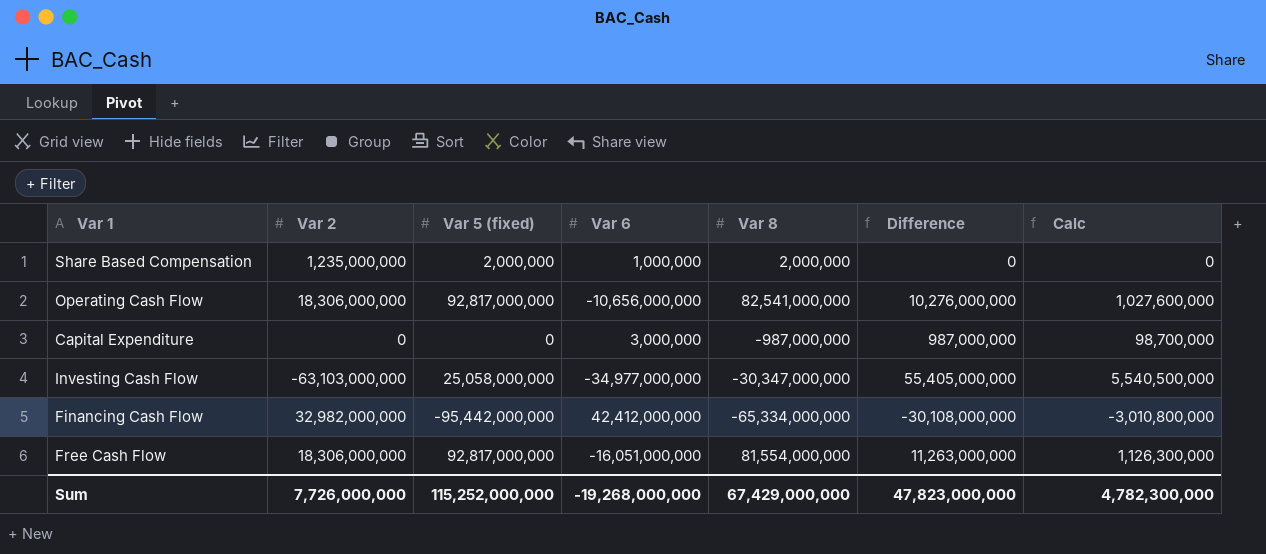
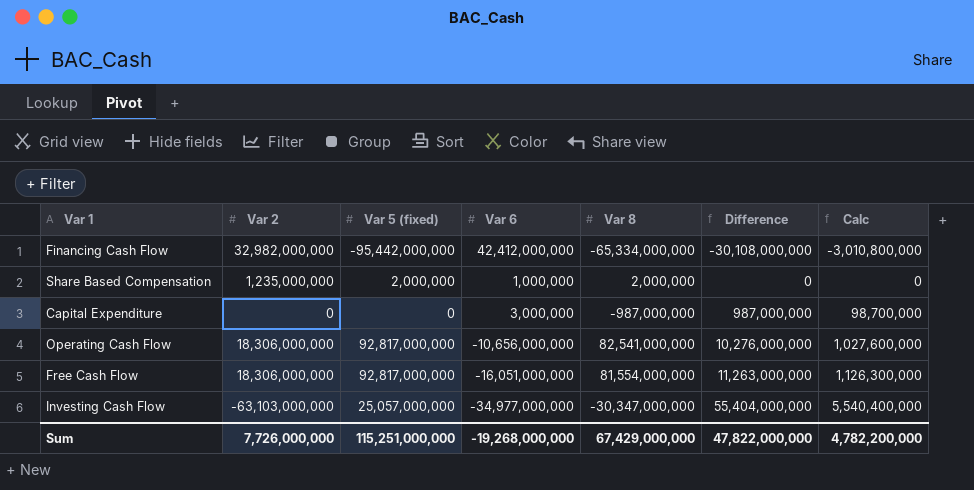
row order: none -> Difference ascending
Investing Cash Flow | Var 5 (fixed): 25,058,000,000 -> 25,057,000,000
Investing Cash Flow | Difference: 55,405,000,000 -> 55,404,000,000
Investing Cash Flow | Calc: 5,540,500,000 -> 5,540,400,000
Sum | Var 5 (fixed): 115,252,000,000 -> 115,251,000,000
Sum | Difference: 47,823,000,000 -> 47,822,000,000
Sum | Calc: 4,782,300,000 -> 4,782,200,000

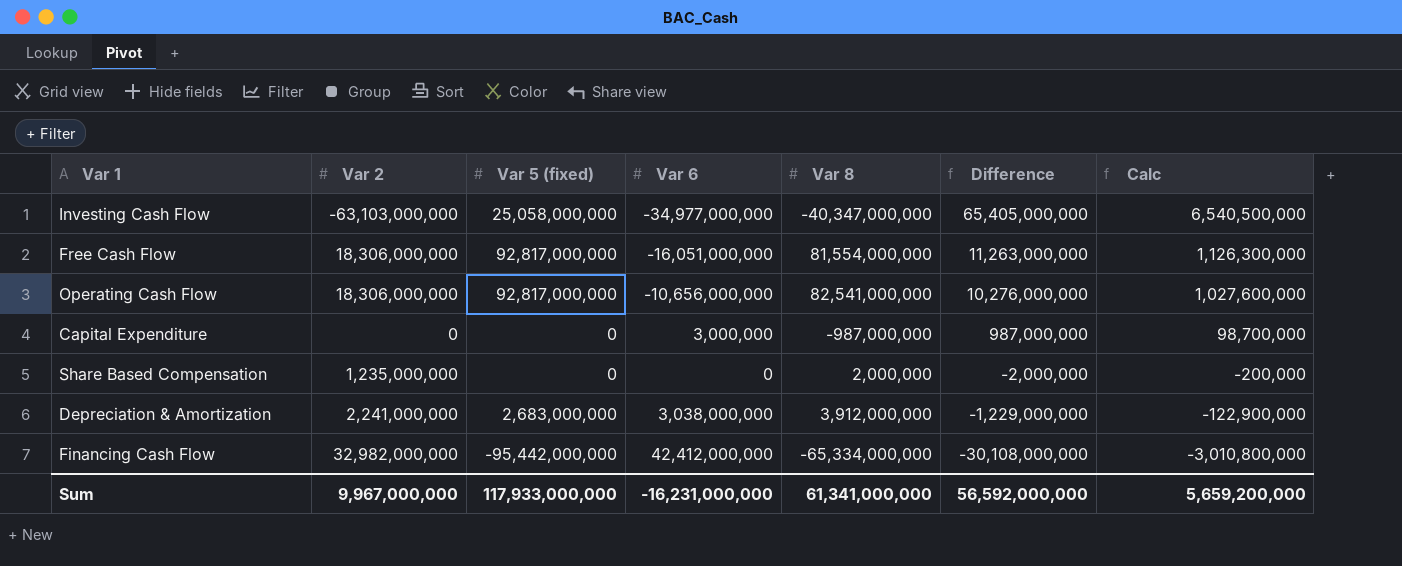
row order: Difference ascending -> Difference descending
Investing Cash Flow | Var 5 (fixed): 25,057,000,000 -> 25,058,000,000
Investing Cash Flow | Var 8: -30,347,000,000 -> -40,347,000,000
Investing Cash Flow | Difference: 55,404,000,000 -> 65,405,000,000
Investing Cash Flow | Calc: 5,540,400,000 -> 6,540,500,000
Share Based Compensation | Var 5 (fixed): 2,000,000 -> 0
Share Based Compensation | Var 6: 1,000,000 -> 0
Share Based Compensation | Difference: 0 -> -2,000,000
Share Based Compensation | Calc: 0 -> -200,000
row Depreciation & Amortization: none -> 2,241,000,000 | 2,683,000,000 | 3,038,000,000 | 3,912,000,000 | -1,229,000,000 | -122,900,000
Sum | Var 2: 7,726,000,000 -> 9,967,000,000
Sum | Var 5 (fixed): 115,251,000,000 -> 117,933,000,000
Sum | Var 6: -19,268,000,000 -> -16,231,000,000
Sum | Var 8: 67,429,000,000 -> 61,341,000,000
Sum | Difference: 47,822,000,000 -> 56,592,000,000
Sum | Calc: 4,782,200,000 -> 5,659,200,000

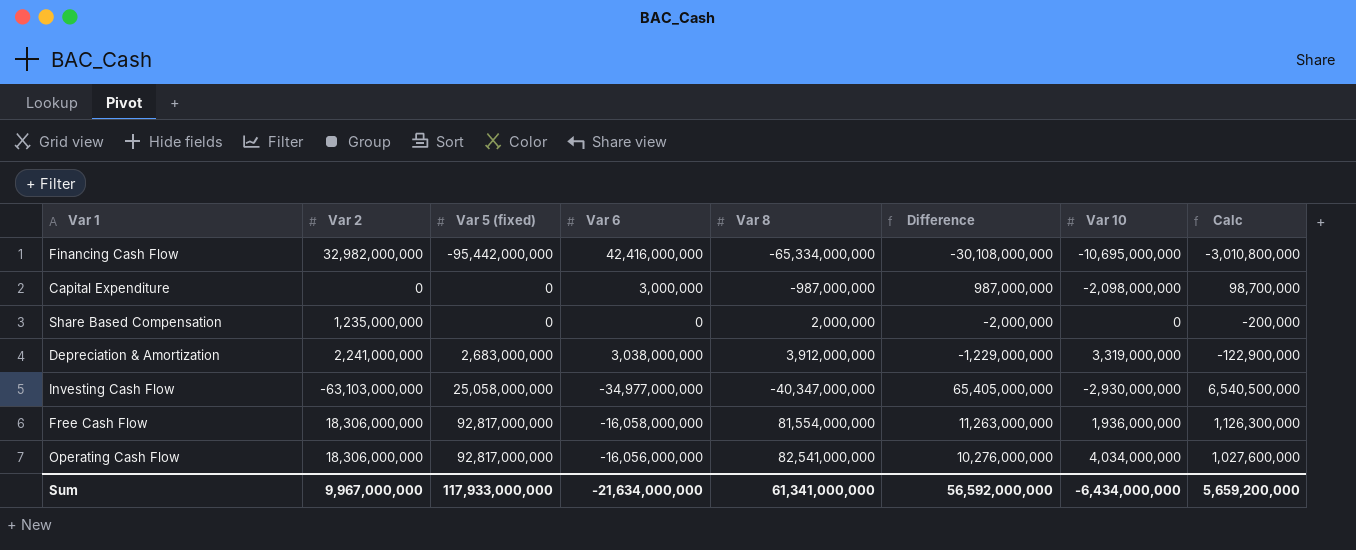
row order: Difference descending -> Var 5 (fixed) ascending
column Var 10 | position: none -> 7
Financing Cash Flow | Var 6: 42,412,000,000 -> 42,416,000,000
Free Cash Flow | Var 6: -16,051,000,000 -> -16,058,000,000
Operating Cash Flow | Var 6: -10,656,000,000 -> -16,056,000,000
Sum | Var 6: -16,231,000,000 -> -21,634,000,000

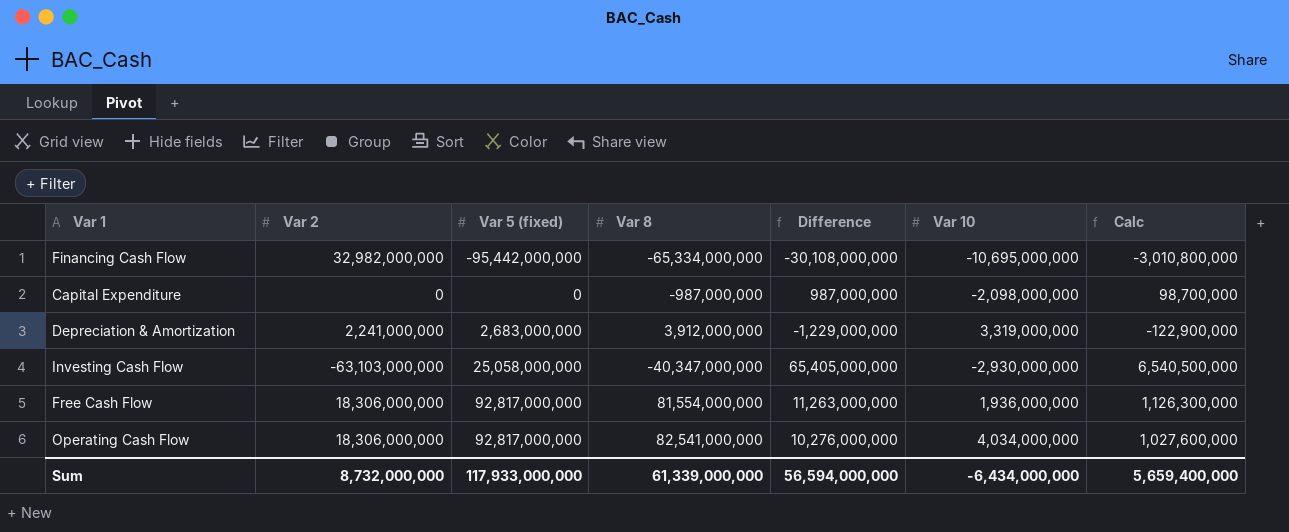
column Var 6 | position: 4 -> none
row Share Based Compensation: 1,235,000,000 | 0 | 0 | 2,000,000 | -2,000,000 | 0 | -200,000 -> none
Sum | Var 2: 9,967,000,000 -> 8,732,000,000
Sum | Var 8: 61,341,000,000 -> 61,339,000,000
Sum | Difference: 56,592,000,000 -> 56,594,000,000
Sum | Calc: 5,659,200,000 -> 5,659,400,000

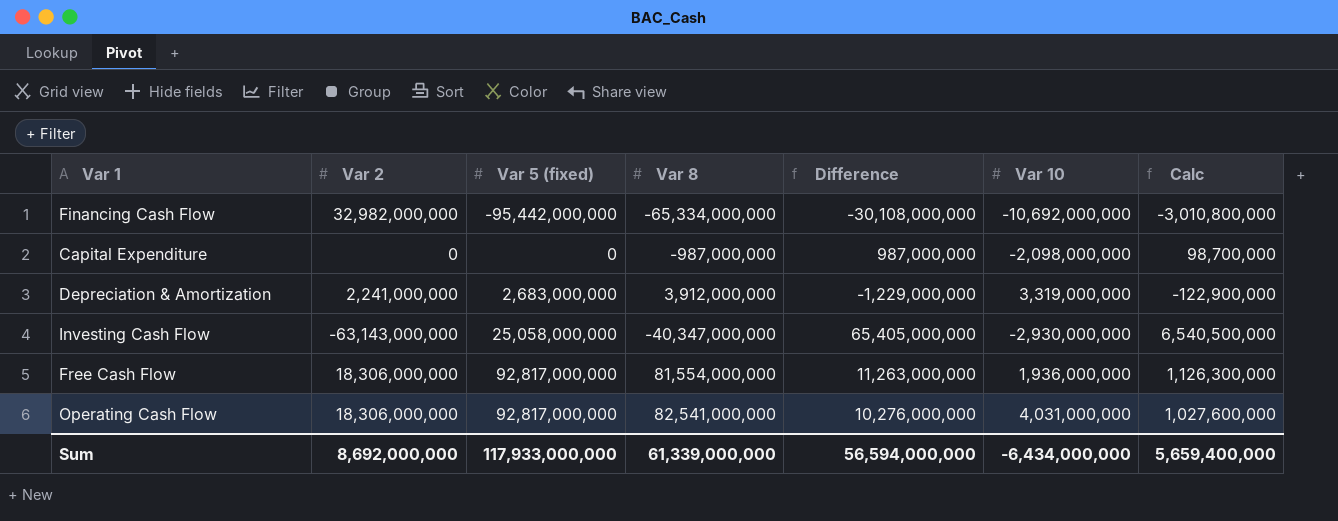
Financing Cash Flow | Var 10: -10,695,000,000 -> -10,692,000,000
Investing Cash Flow | Var 2: -63,103,000,000 -> -63,143,000,000
Operating Cash Flow | Var 10: 4,034,000,000 -> 4,031,000,000
Sum | Var 2: 8,732,000,000 -> 8,692,000,000

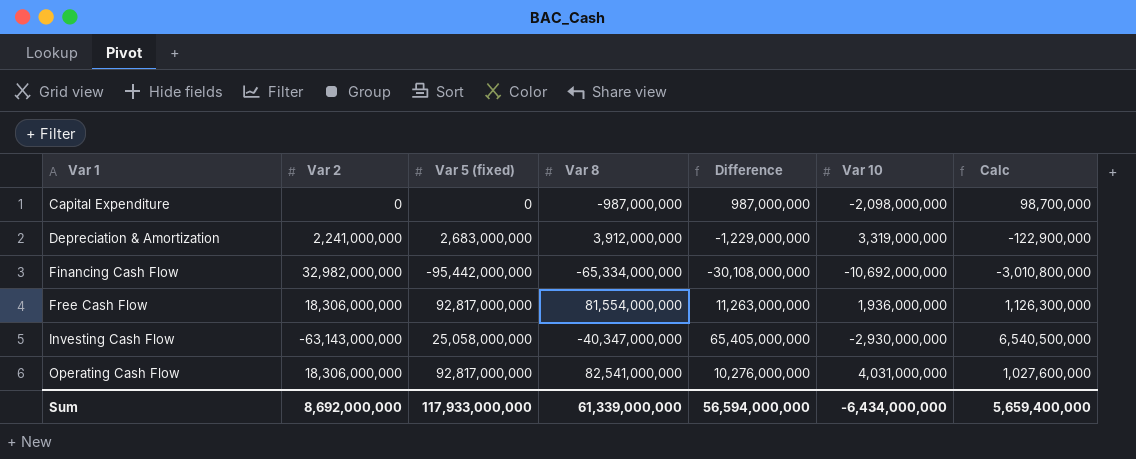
row order: Var 5 (fixed) ascending -> Var 1 ascending

